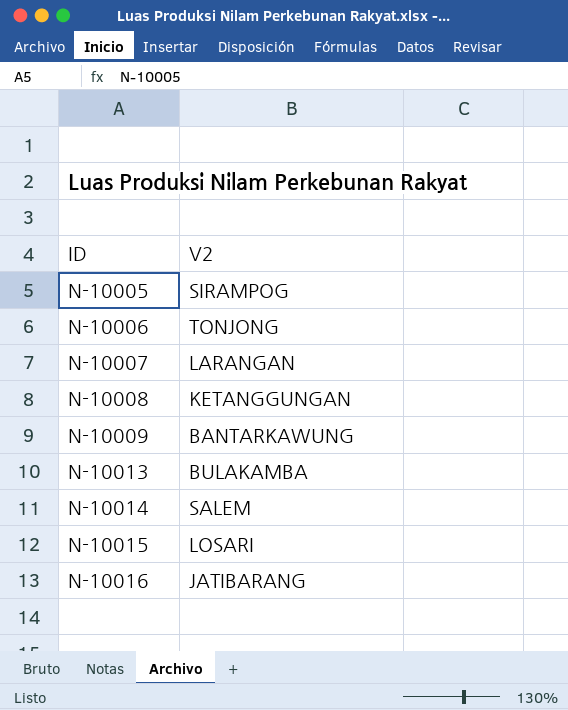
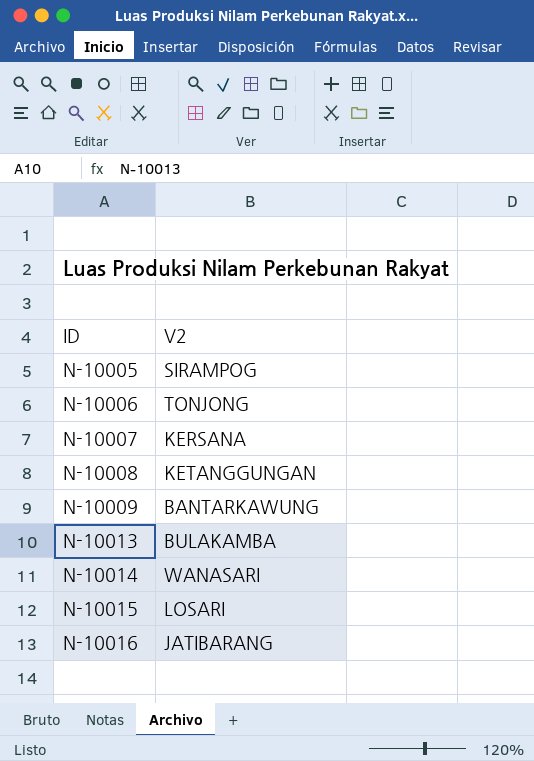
N-10007 | V2: LARANGAN -> KERSANA
N-10014 | V2: SALEM -> WANASARI

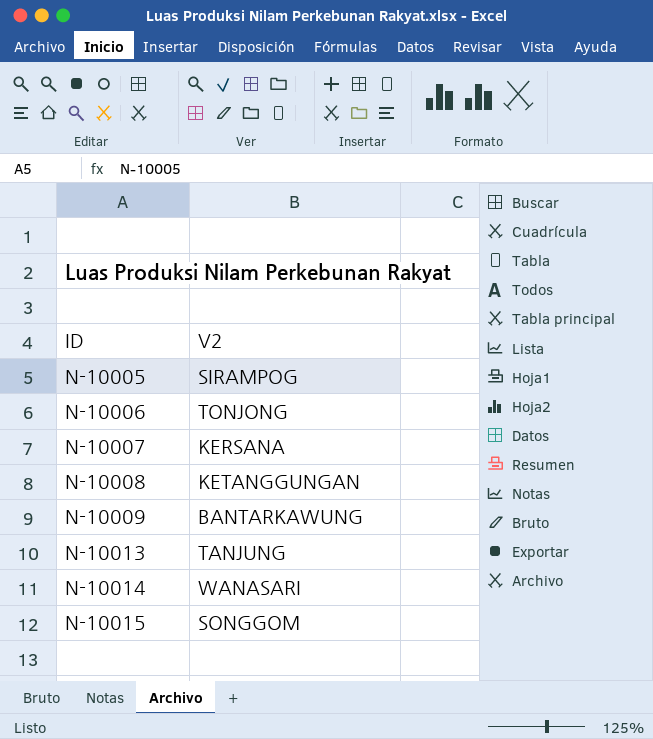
row N-10016: JATIBARANG -> none
N-10013 | V2: BULAKAMBA -> TANJUNG
N-10015 | V2: LOSARI -> SONGGOM

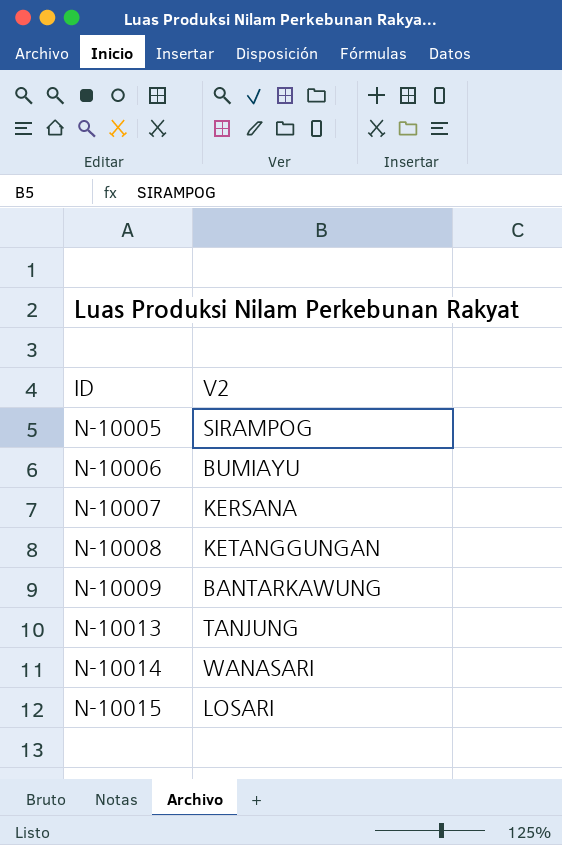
N-10006 | V2: TONJONG -> BUMIAYU
N-10015 | V2: SONGGOM -> LOSARI

